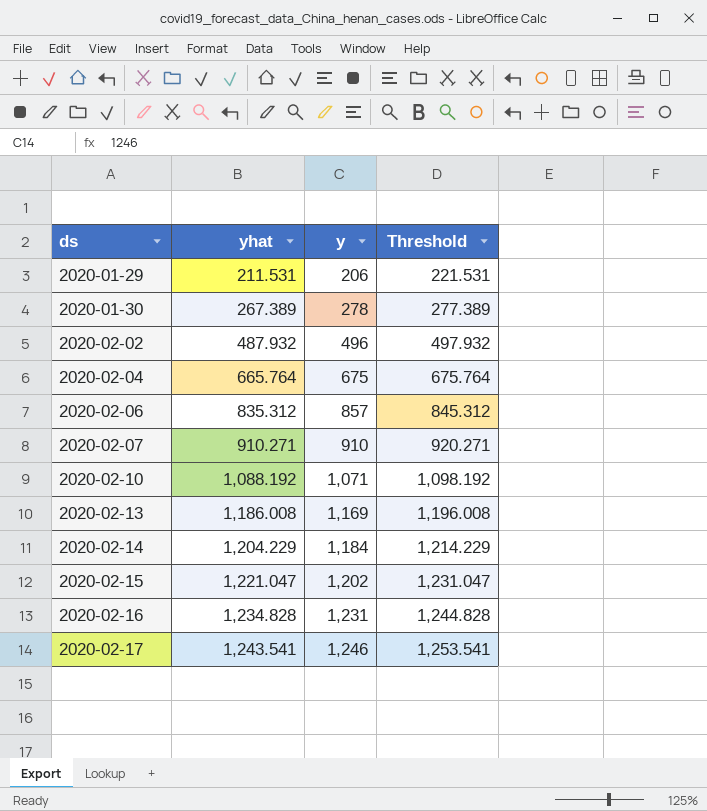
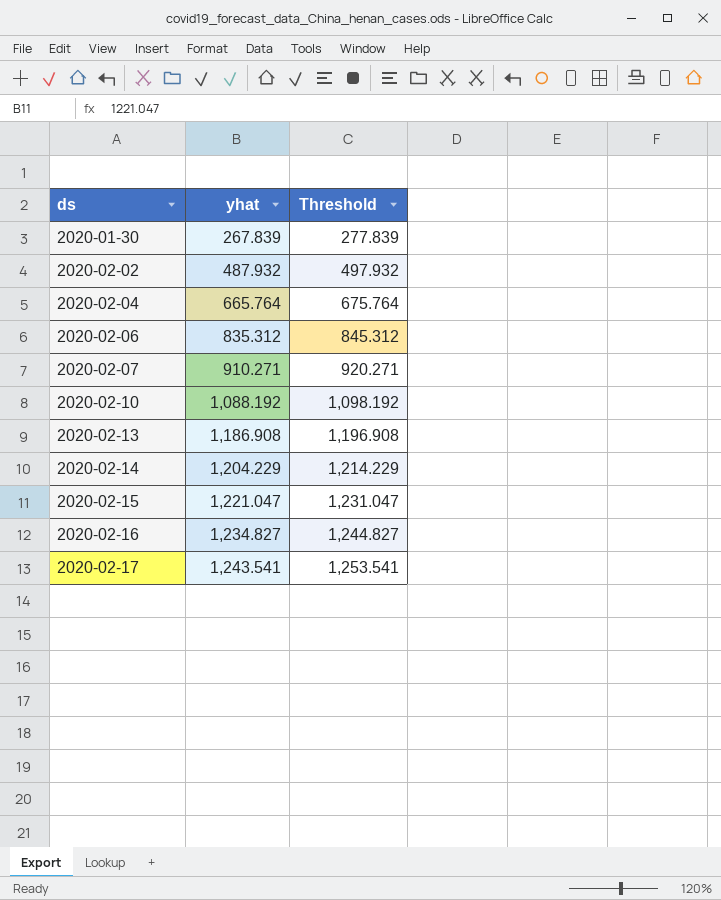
column y | position: 3 -> none
row 2020-01-29: 211.531 | 206 | 221.531 -> none
2020-01-30 | yhat: 267.389 -> 267.839
2020-01-30 | Threshold: 277.389 -> 277.839
2020-02-13 | yhat: 1,186.008 -> 1,186.908
2020-02-13 | Threshold: 1,196.008 -> 1,196.908
2020-02-16 | yhat: 1,234.828 -> 1,234.827
2020-02-16 | Threshold: 1,244.828 -> 1,244.827

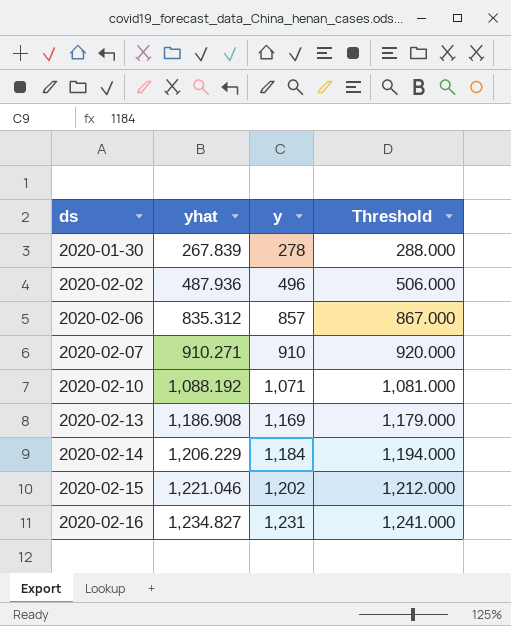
column y | position: none -> 3
column Threshold | formula: [yhat] + 10 -> [y] + 10
row 2020-02-04: 665.764 | 675.764 -> none
row 2020-02-17: 1,243.541 | 1,253.541 -> none
2020-02-02 | yhat: 487.932 -> 487.936
2020-02-14 | yhat: 1,204.229 -> 1,206.229
2020-02-15 | yhat: 1,221.047 -> 1,221.046

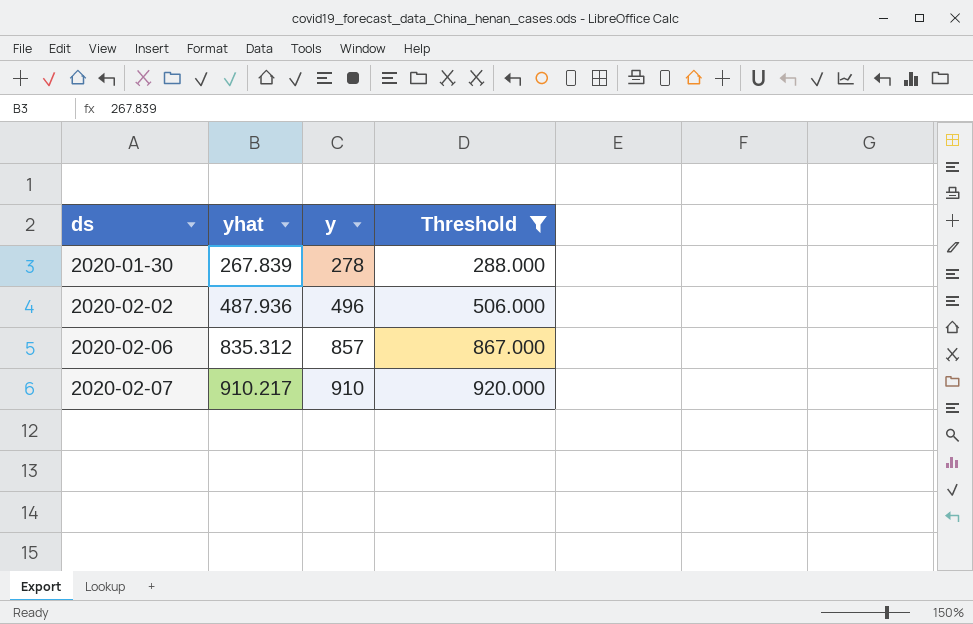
filter: none -> Threshold <= 920.000
2020-02-07 | yhat: 910.271 -> 910.217

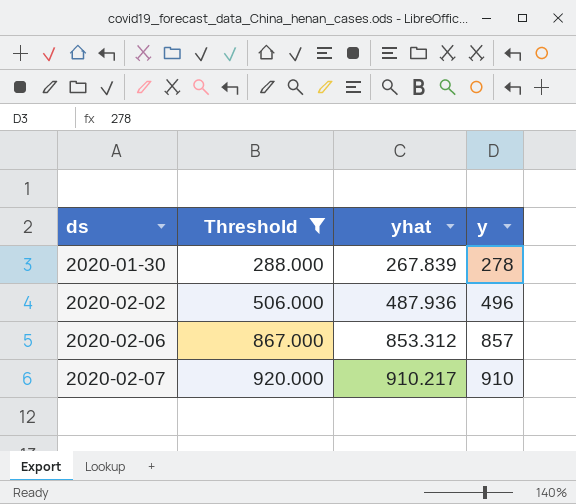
column Threshold | position: 4 -> 2
2020-02-06 | yhat: 835.312 -> 853.312

